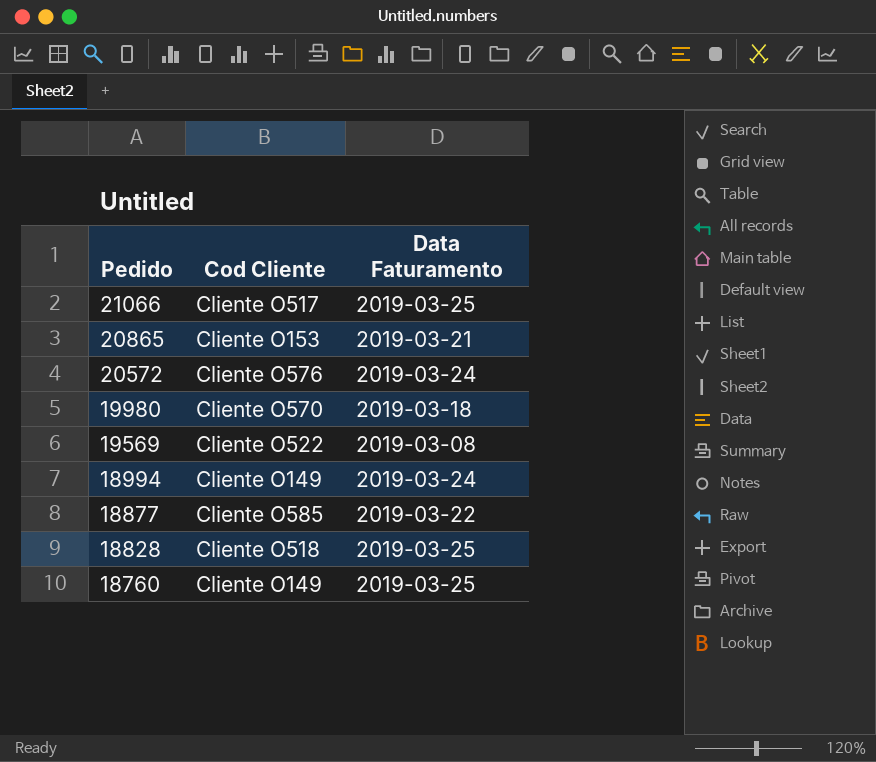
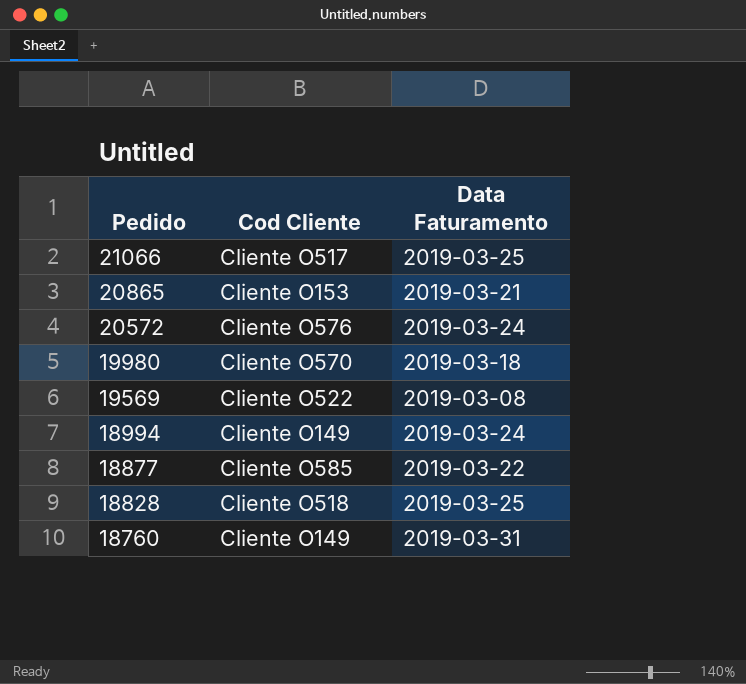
18760 | Data Faturamento: 2019-03-25 -> 2019-03-31

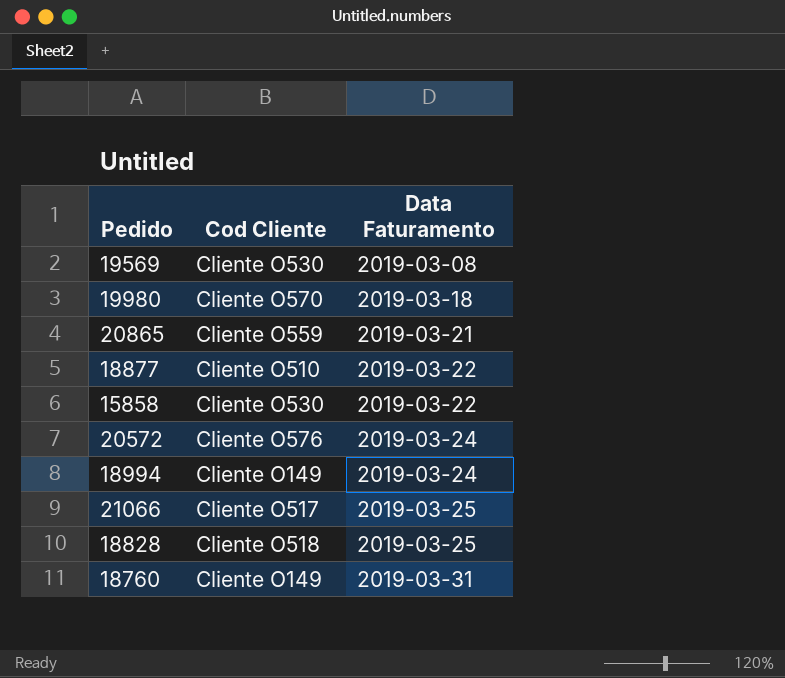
row order: Pedido descending -> Data Faturamento ascending
19569 | Cod Cliente: Cliente O522 -> Cliente O530
20865 | Cod Cliente: Cliente O153 -> Cliente O559
18877 | Cod Cliente: Cliente O585 -> Cliente O510
row 15858: none -> Cliente O530 | 2019-03-22

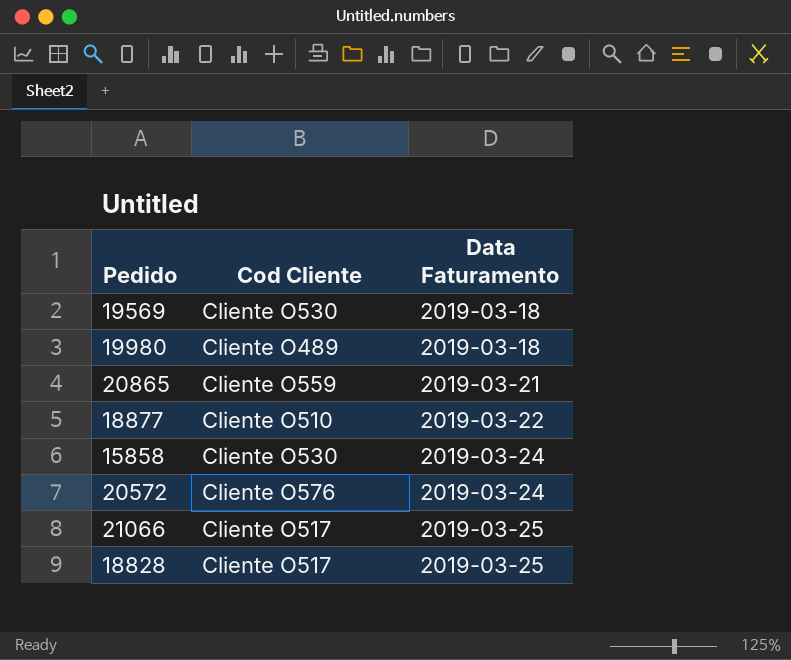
row 18994: Cliente O149 | 2019-03-24 -> none
row 18760: Cliente O149 | 2019-03-31 -> none
19569 | Data Faturamento: 2019-03-08 -> 2019-03-18
19980 | Cod Cliente: Cliente O570 -> Cliente O489
15858 | Data Faturamento: 2019-03-22 -> 2019-03-24
18828 | Cod Cliente: Cliente O518 -> Cliente O517

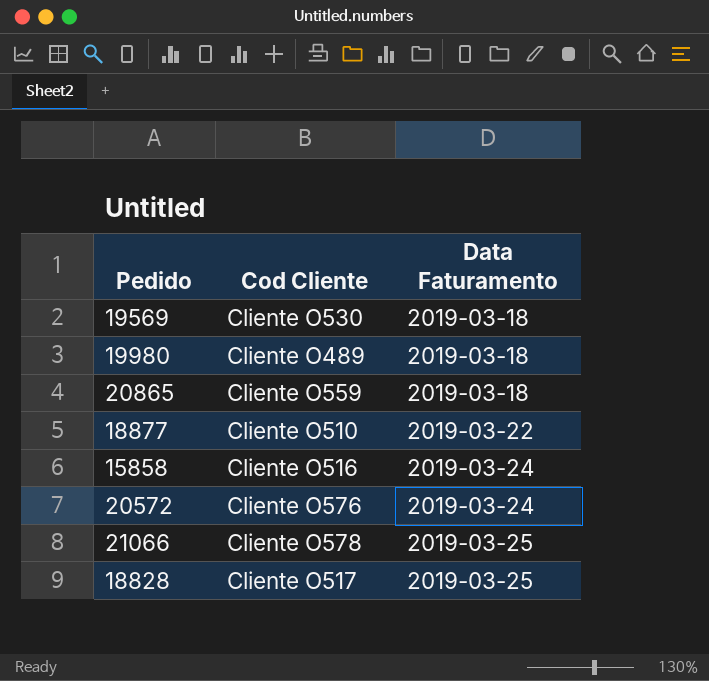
20865 | Data Faturamento: 2019-03-21 -> 2019-03-18
15858 | Cod Cliente: Cliente O530 -> Cliente O516
21066 | Cod Cliente: Cliente O517 -> Cliente O578

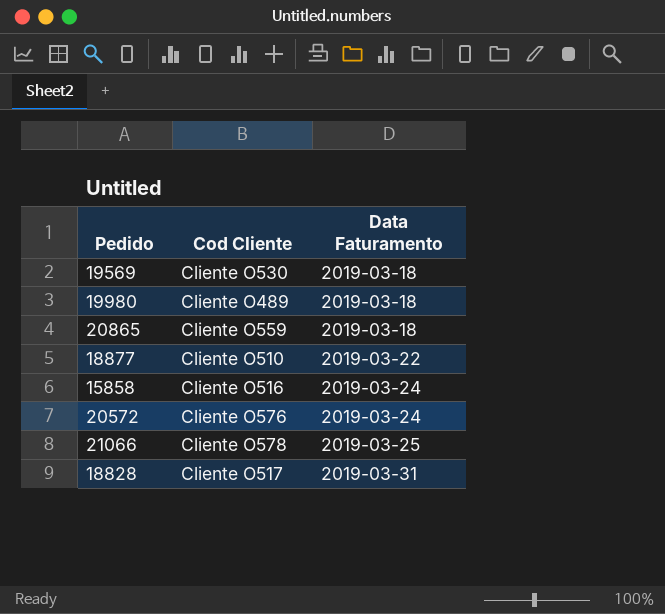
18828 | Data Faturamento: 2019-03-25 -> 2019-03-31

